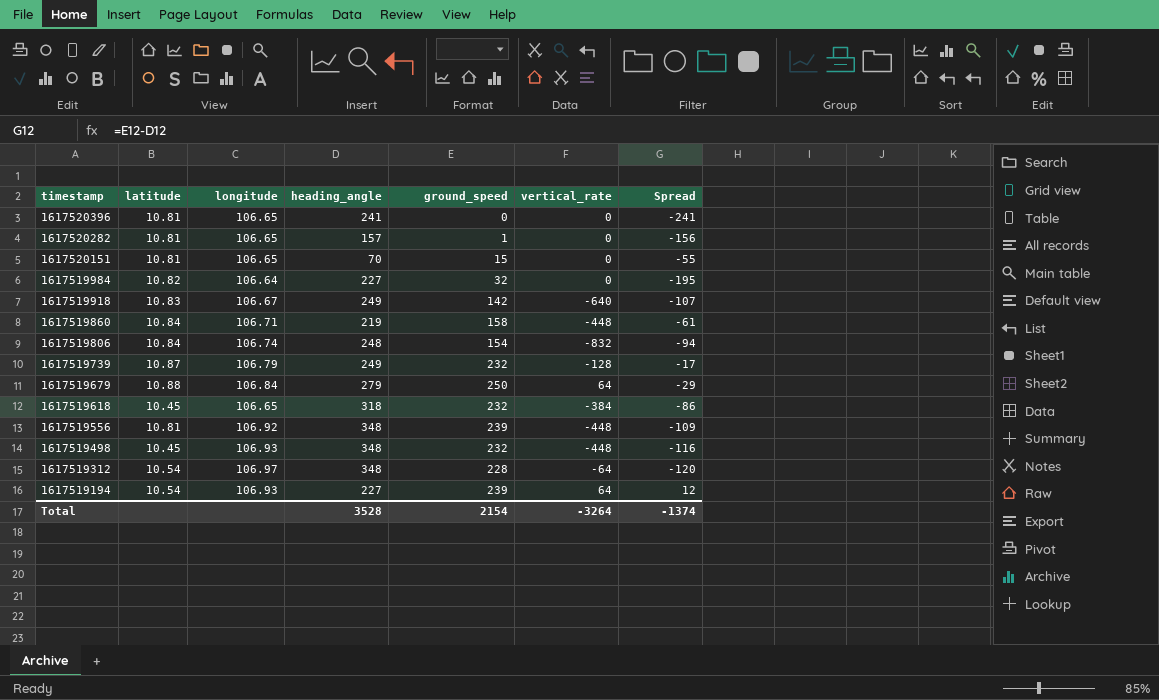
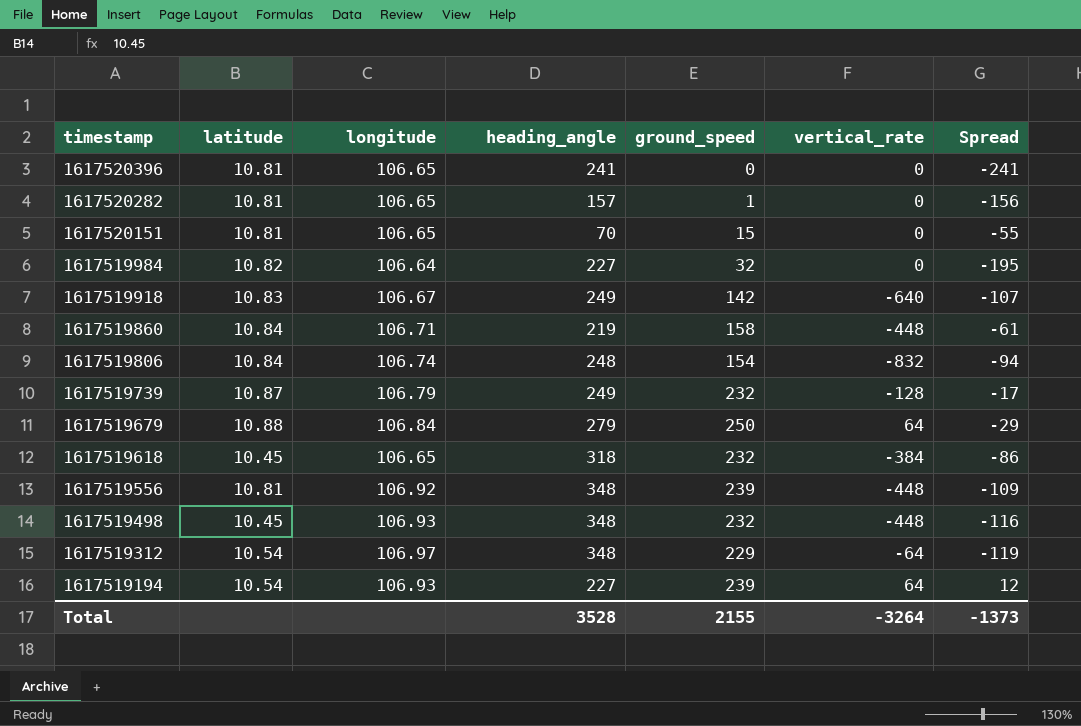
1617519312 | ground_speed: 228 -> 229
1617519312 | Spread: -120 -> -119
Total | ground_speed: 2154 -> 2155
Total | Spread: -1374 -> -1373

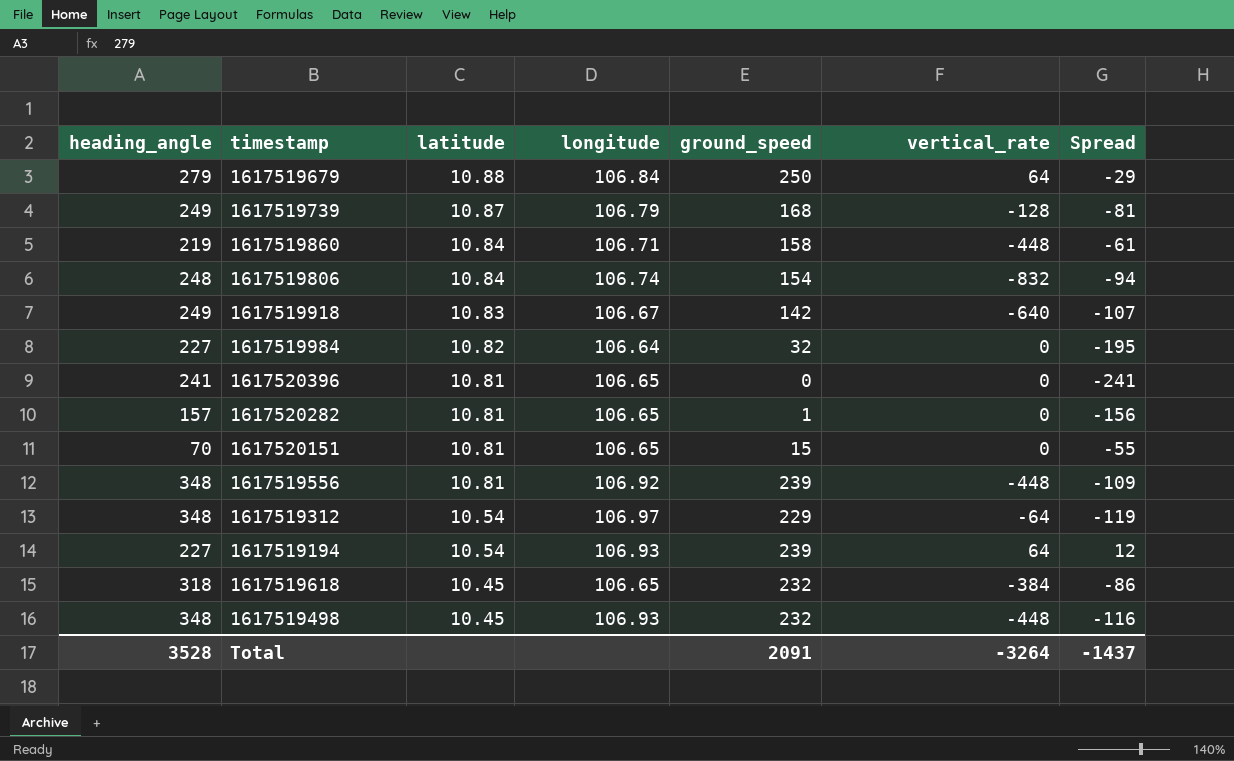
row order: timestamp descending -> latitude descending
column heading_angle | position: 4 -> 1
1617519739 | ground_speed: 232 -> 168
1617519739 | Spread: -17 -> -81
Total | ground_speed: 2155 -> 2091
Total | Spread: -1373 -> -1437

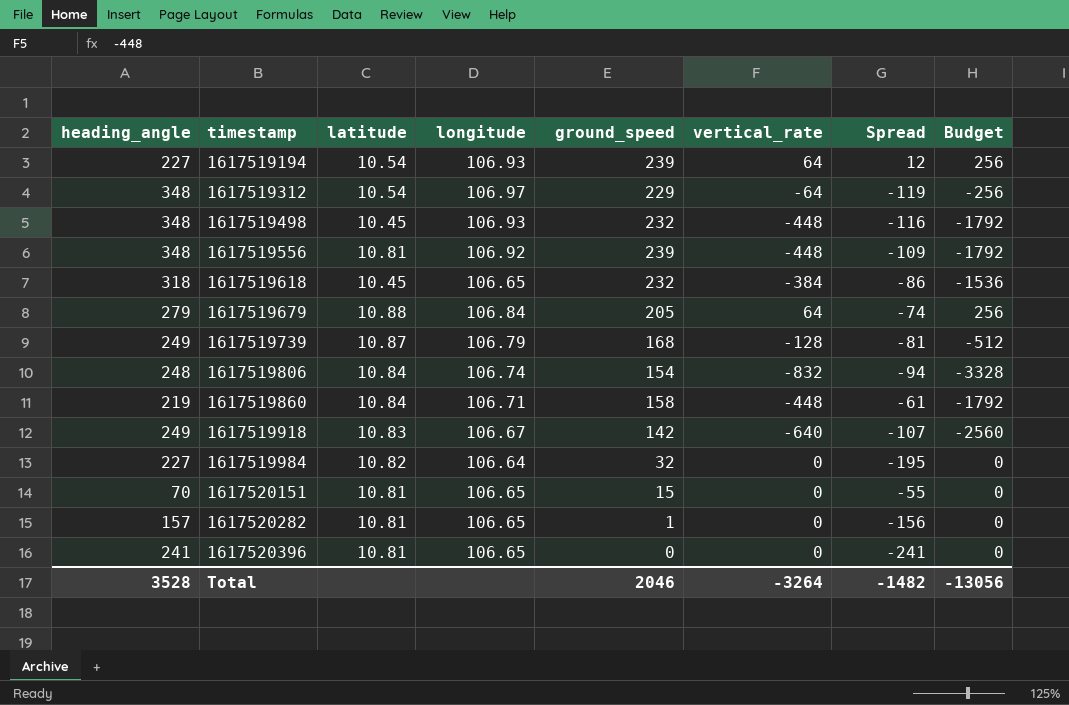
row order: latitude descending -> timestamp ascending
column Budget | formula: none -> [vertical_rate] * 4
1617519679 | ground_speed: 250 -> 205
1617519679 | Spread: -29 -> -74
Total | ground_speed: 2091 -> 2046
Total | Spread: -1437 -> -1482

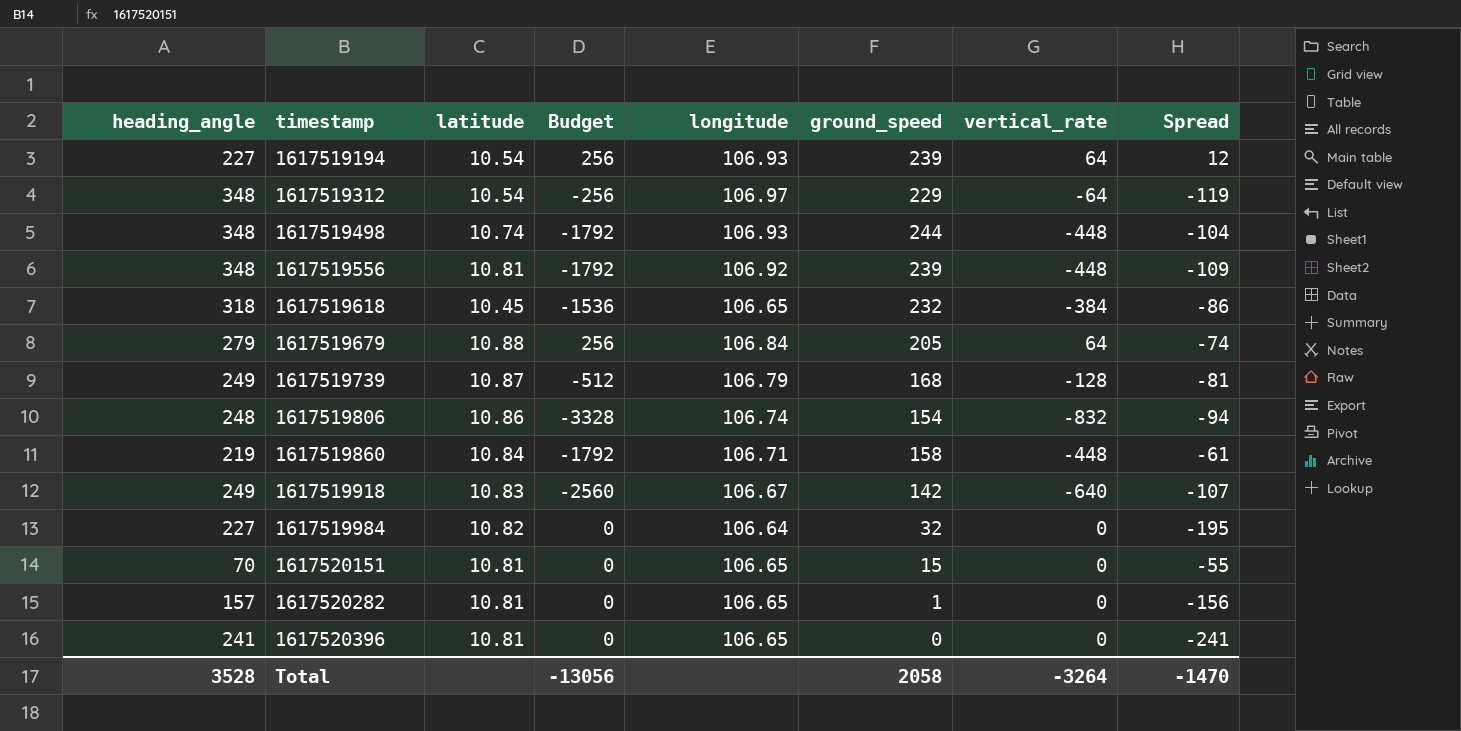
column Budget | position: 8 -> 4
1617519498 | latitude: 10.45 -> 10.74
1617519498 | ground_speed: 232 -> 244
1617519498 | Spread: -116 -> -104
1617519806 | latitude: 10.84 -> 10.86
Total | ground_speed: 2046 -> 2058
Total | Spread: -1482 -> -1470

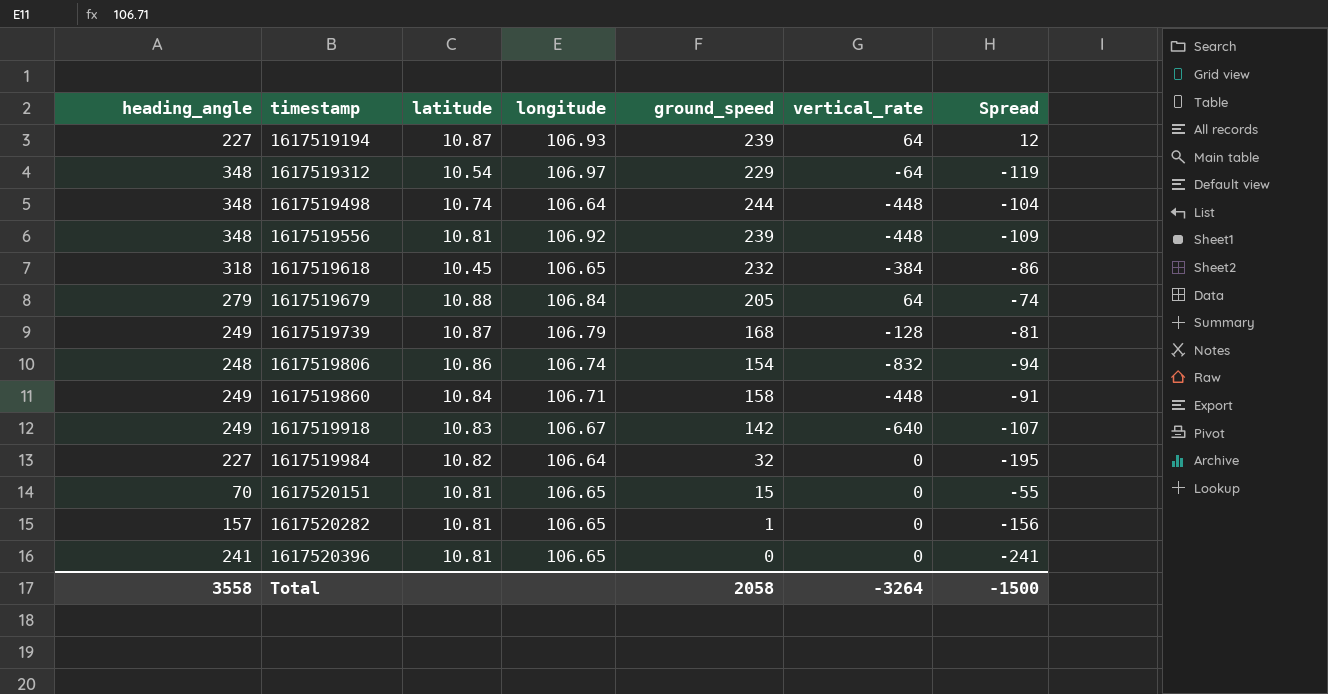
column Budget | formula: [vertical_rate] * 4 -> none
1617519194 | latitude: 10.54 -> 10.87
1617519498 | longitude: 106.93 -> 106.64
1617519860 | heading_angle: 219 -> 249
1617519860 | Spread: -61 -> -91
Total | heading_angle: 3528 -> 3558
Total | Spread: -1470 -> -1500

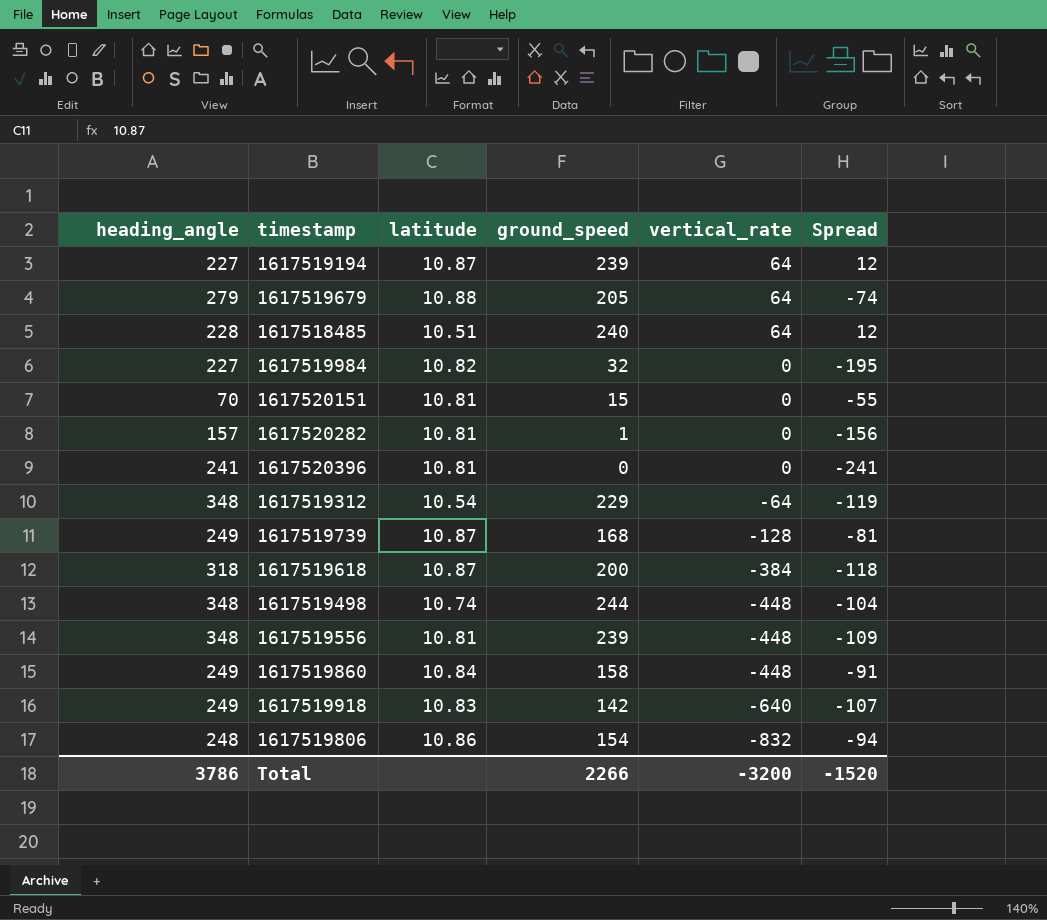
row order: timestamp ascending -> vertical_rate descending
column longitude | position: 4 -> none
row 1617518485: none -> 228 | 10.51 | 240 | 64 | 12
1617519618 | latitude: 10.45 -> 10.87
1617519618 | ground_speed: 232 -> 200
1617519618 | Spread: -86 -> -118
Total | heading_angle: 3558 -> 3786
Total | ground_speed: 2058 -> 2266
Total | vertical_rate: -3264 -> -3200
Total | Spread: -1500 -> -1520

